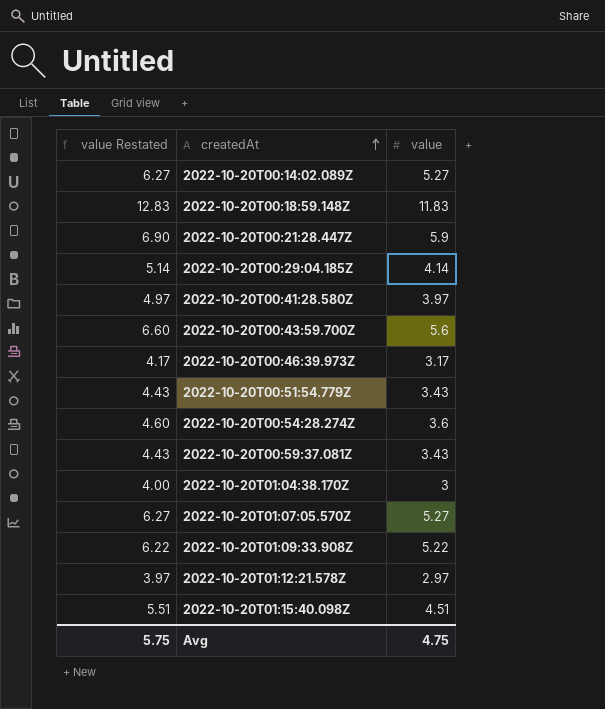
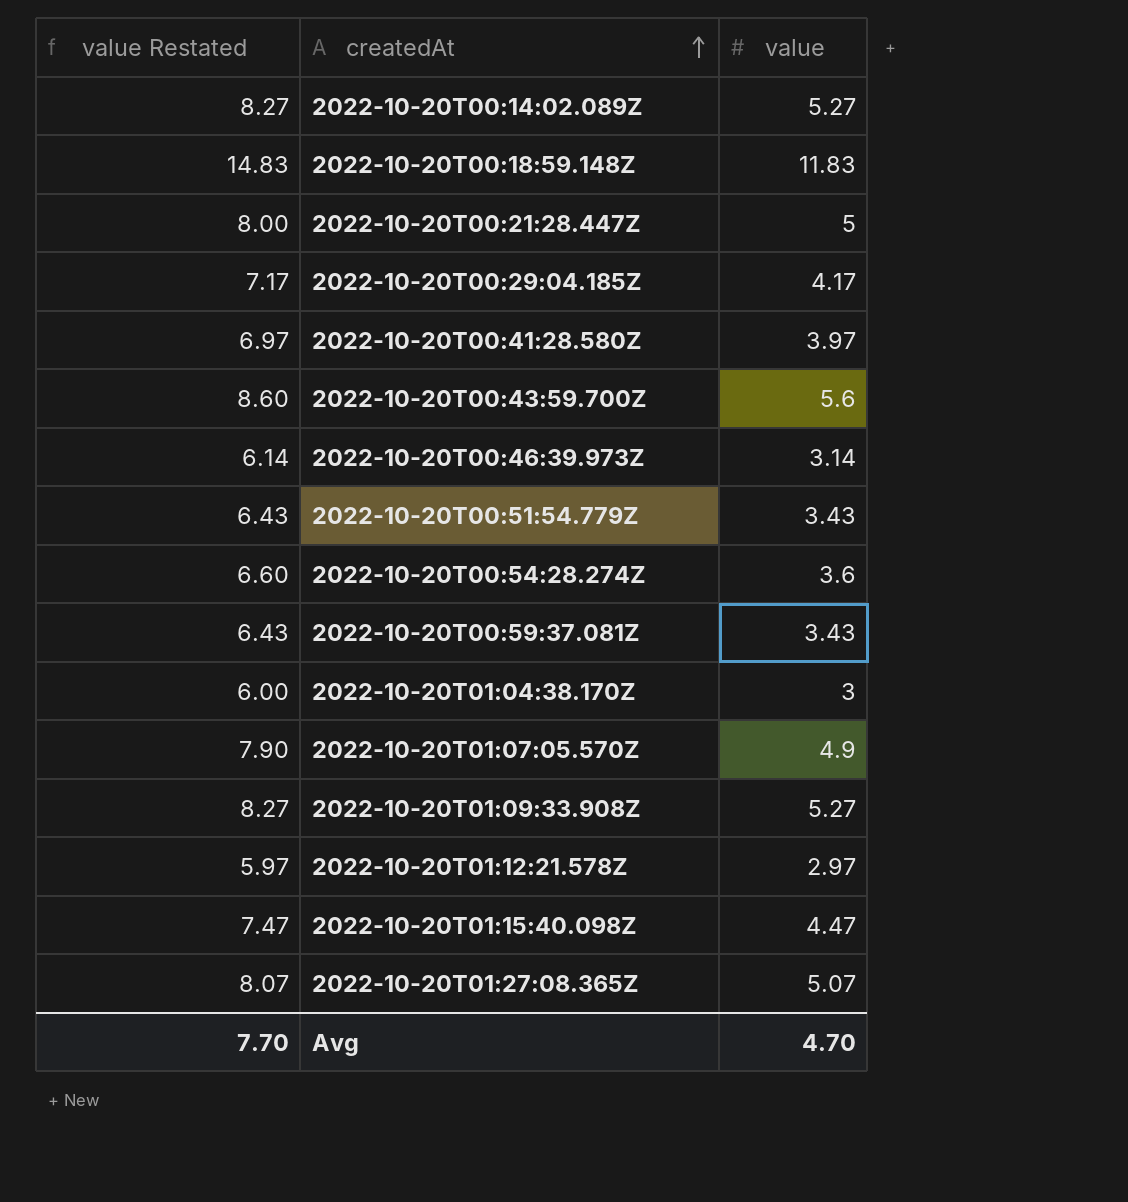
column value Restated | formula: [value] + 1 -> [value] + 3
2022-10-20T00:21:28.447Z | value: 5.9 -> 5
2022-10-20T00:29:04.185Z | value: 4.14 -> 4.17
2022-10-20T00:46:39.973Z | value: 3.17 -> 3.14
2022-10-20T01:07:05.570Z | value: 5.27 -> 4.9
2022-10-20T01:09:33.908Z | value: 5.22 -> 5.27
2022-10-20T01:15:40.098Z | value: 4.51 -> 4.47
row 2022-10-20T01:27:08.365Z: none -> 8.07 | 5.07
Avg | value Restated: 5.75 -> 7.70
Avg | value: 4.75 -> 4.70

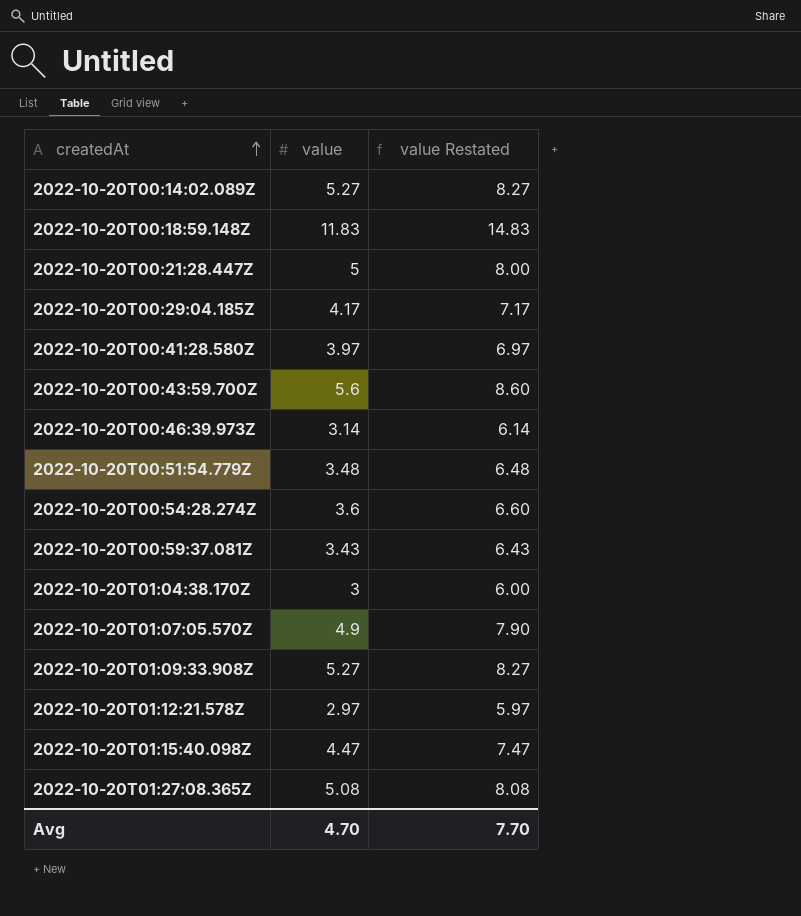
column value Restated | position: 1 -> 3
2022-10-20T00:51:54.779Z | value: 3.43 -> 3.48
2022-10-20T00:51:54.779Z | value Restated: 6.43 -> 6.48
2022-10-20T01:27:08.365Z | value: 5.07 -> 5.08
2022-10-20T01:27:08.365Z | value Restated: 8.07 -> 8.08

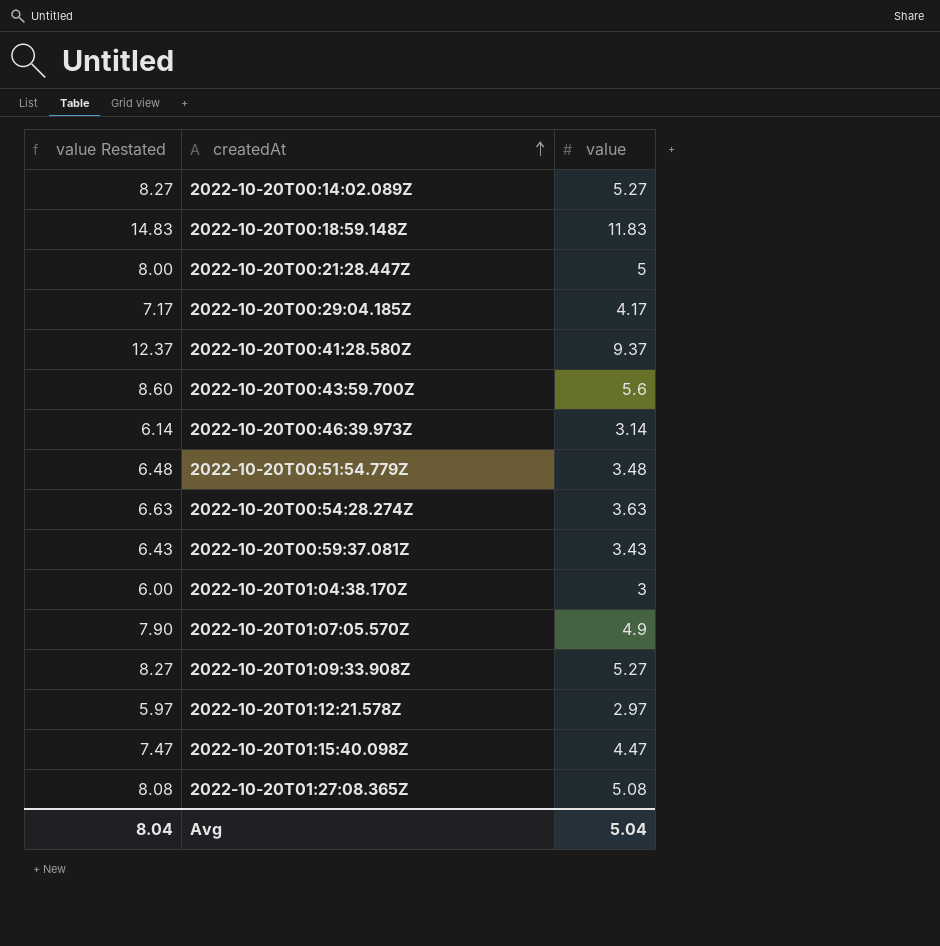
column value Restated | position: 3 -> 1
2022-10-20T00:41:28.580Z | value Restated: 6.97 -> 12.37
2022-10-20T00:41:28.580Z | value: 3.97 -> 9.37
2022-10-20T00:54:28.274Z | value Restated: 6.60 -> 6.63
2022-10-20T00:54:28.274Z | value: 3.6 -> 3.63
Avg | value Restated: 7.70 -> 8.04
Avg | value: 4.70 -> 5.04

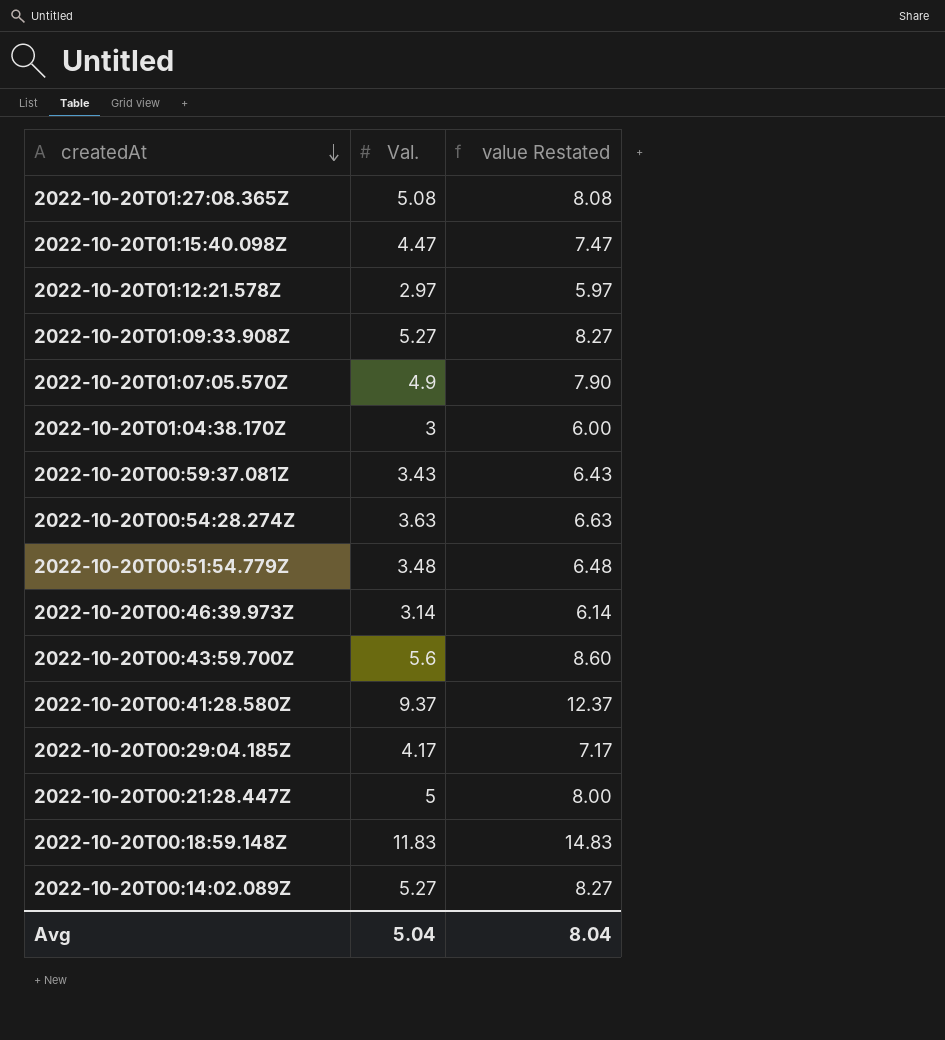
row order: createdAt ascending -> createdAt descending
column name: value -> Val.
column value Restated | position: 1 -> 3

